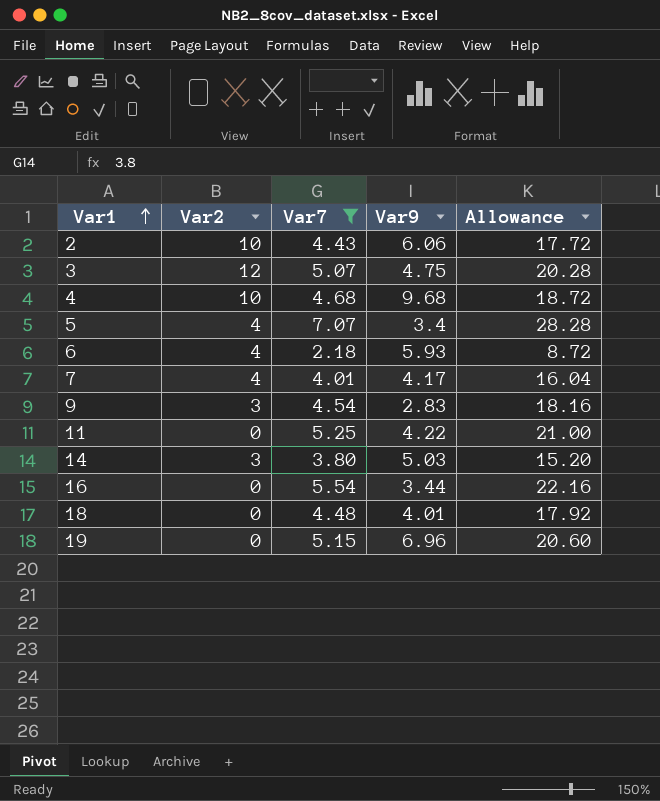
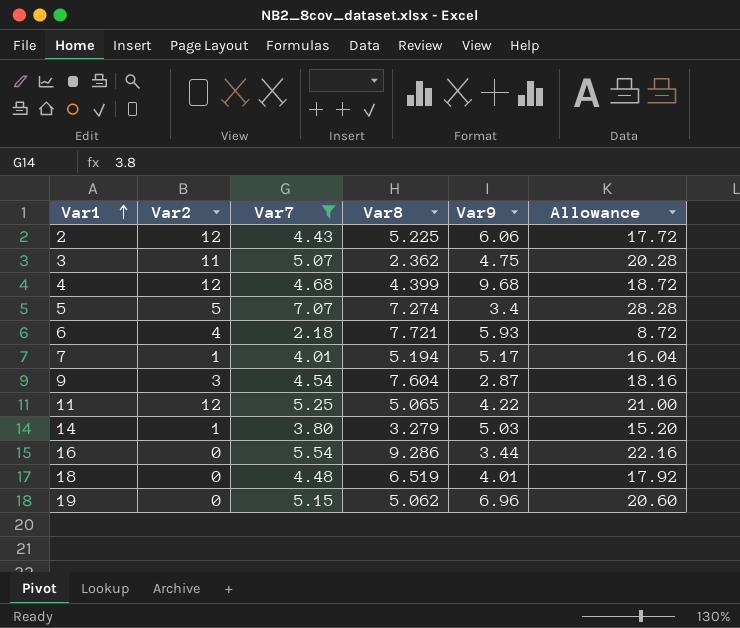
column Var8 | position: none -> 4
2 | Var2: 10 -> 12
3 | Var2: 12 -> 11
4 | Var2: 10 -> 12
5 | Var2: 4 -> 5
7 | Var2: 4 -> 1
7 | Var9: 4.17 -> 5.17
9 | Var9: 2.83 -> 2.87
11 | Var2: 0 -> 12
14 | Var2: 3 -> 1

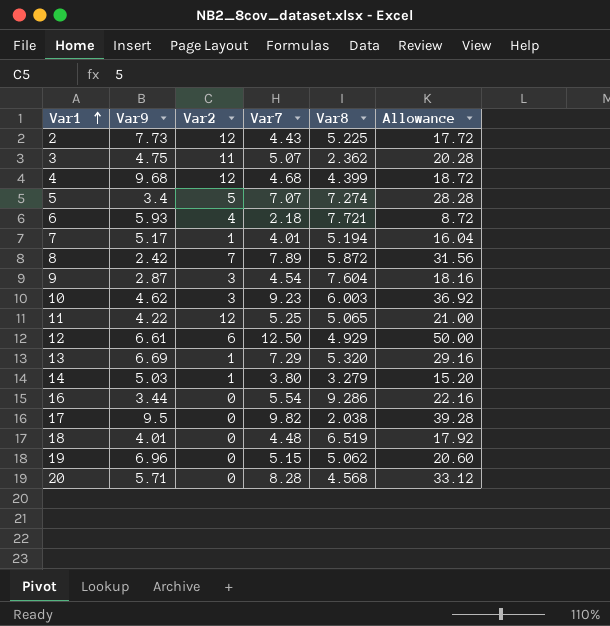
filter: Var7 <= 7.07 -> none
column Var9 | position: 5 -> 2
2 | Var9: 6.06 -> 7.73

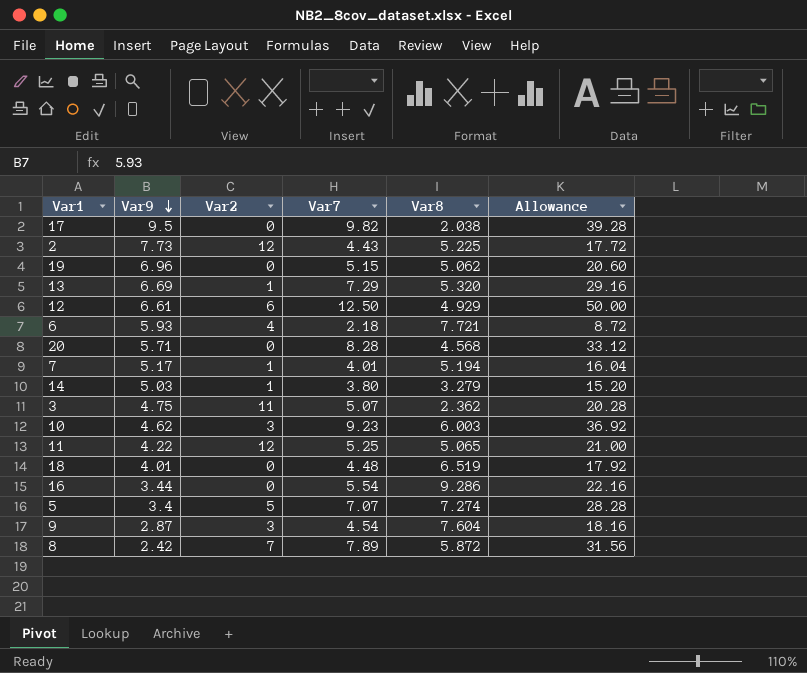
row order: Var1 ascending -> Var9 descending
row 4: 9.68 | 12 | 4.68 | 4.399 | 18.72 -> none

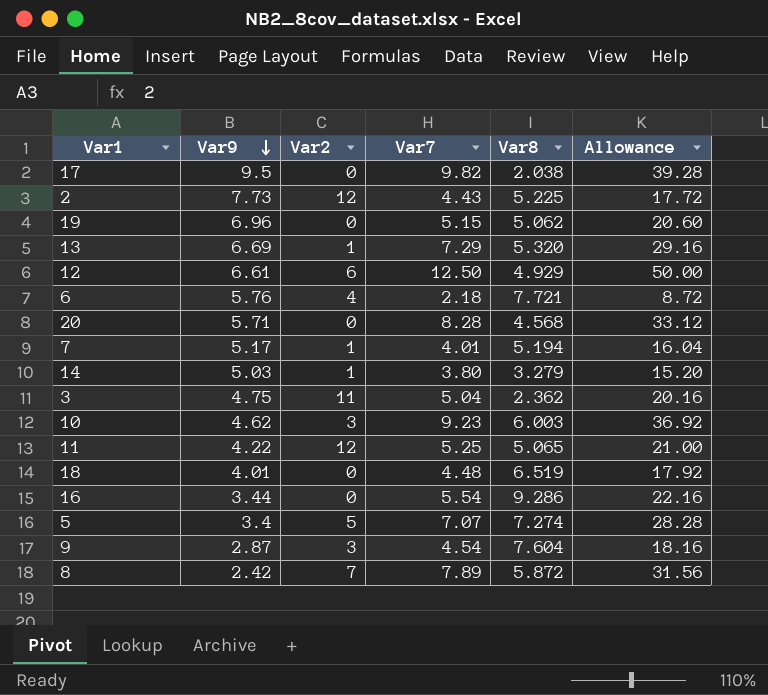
6 | Var9: 5.93 -> 5.76
3 | Var7: 5.07 -> 5.04
3 | Allowance: 20.28 -> 20.16

